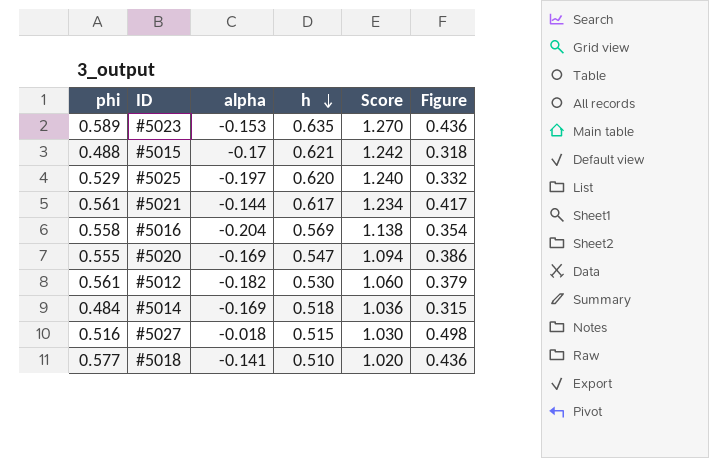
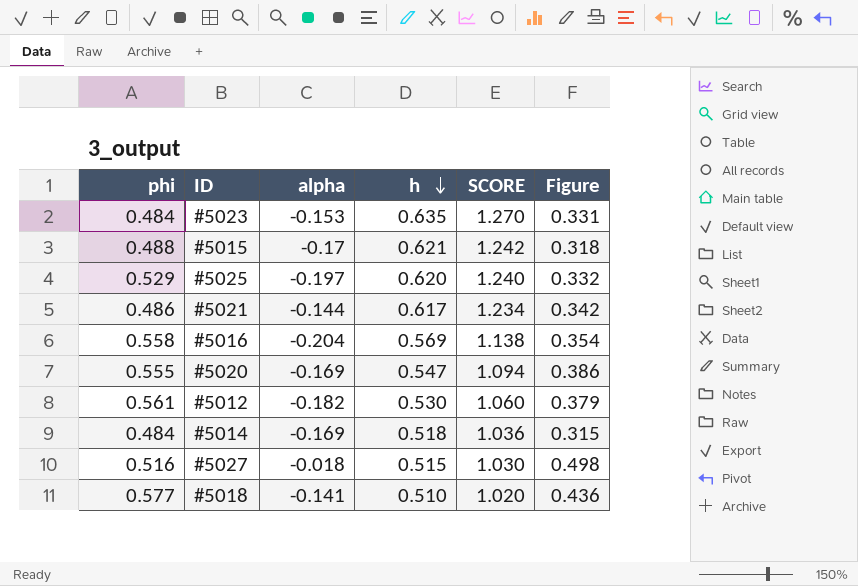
column name: Score -> SCORE
#5023 | phi: 0.589 -> 0.484
#5023 | Figure: 0.436 -> 0.331
#5021 | phi: 0.561 -> 0.486
#5021 | Figure: 0.417 -> 0.342

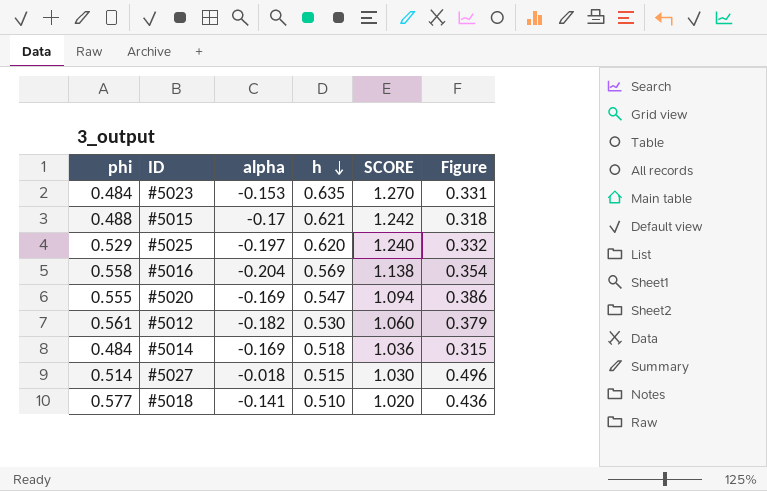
row #5021: 0.486 | -0.144 | 0.617 | 1.234 | 0.342 -> none
#5027 | phi: 0.516 -> 0.514
#5027 | Figure: 0.498 -> 0.496

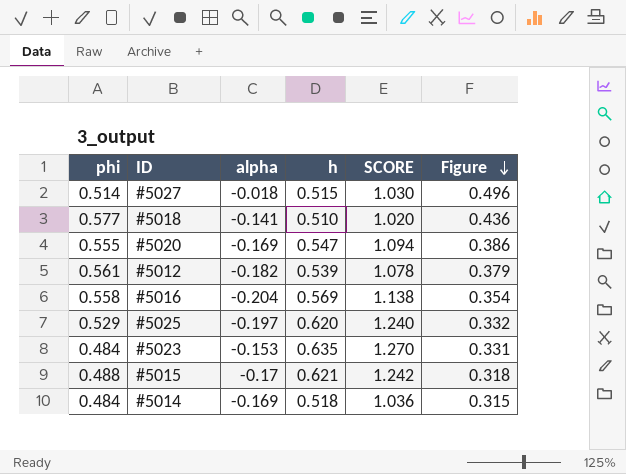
row order: h descending -> Figure descending
#5012 | h: 0.530 -> 0.539
#5012 | SCORE: 1.060 -> 1.078

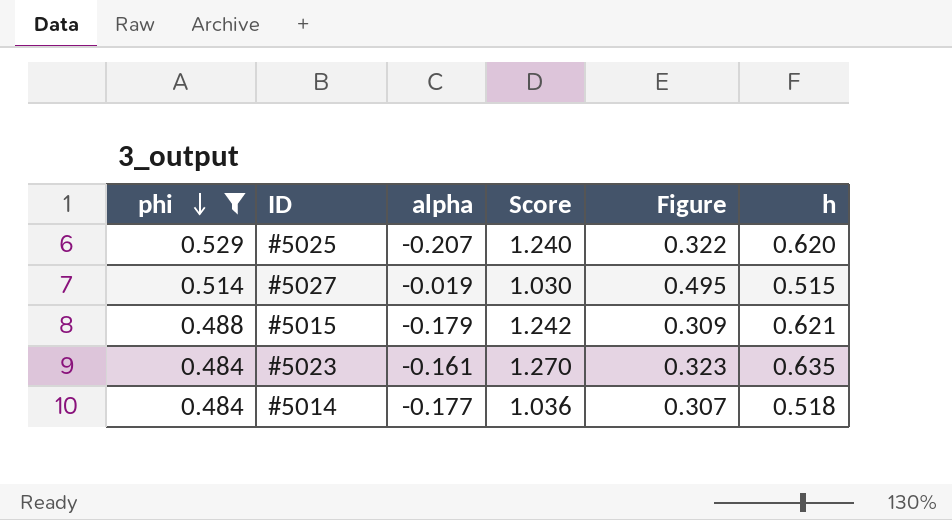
filter: none -> phi <= 0.529
row order: Figure descending -> phi descending
column name: SCORE -> Score
column h | position: 4 -> 6
#5025 | alpha: -0.197 -> -0.207
#5025 | Figure: 0.332 -> 0.322
#5027 | alpha: -0.018 -> -0.019
#5027 | Figure: 0.496 -> 0.495
#5015 | alpha: -0.17 -> -0.179
#5015 | Figure: 0.318 -> 0.309
#5023 | alpha: -0.153 -> -0.161
#5023 | Figure: 0.331 -> 0.323
#5014 | alpha: -0.169 -> -0.177
#5014 | Figure: 0.315 -> 0.307

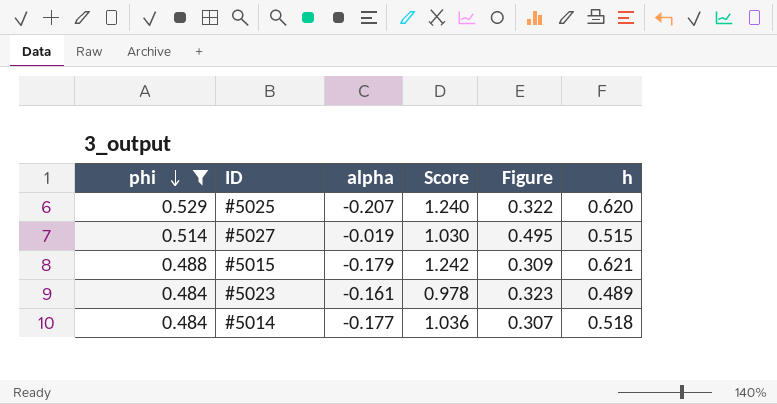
#5023 | Score: 1.270 -> 0.978
#5023 | h: 0.635 -> 0.489

